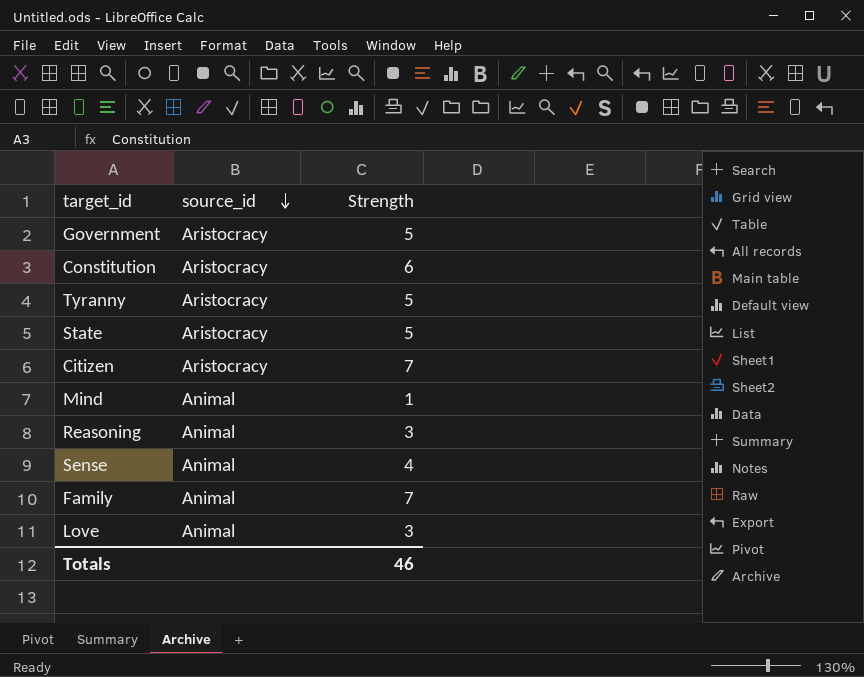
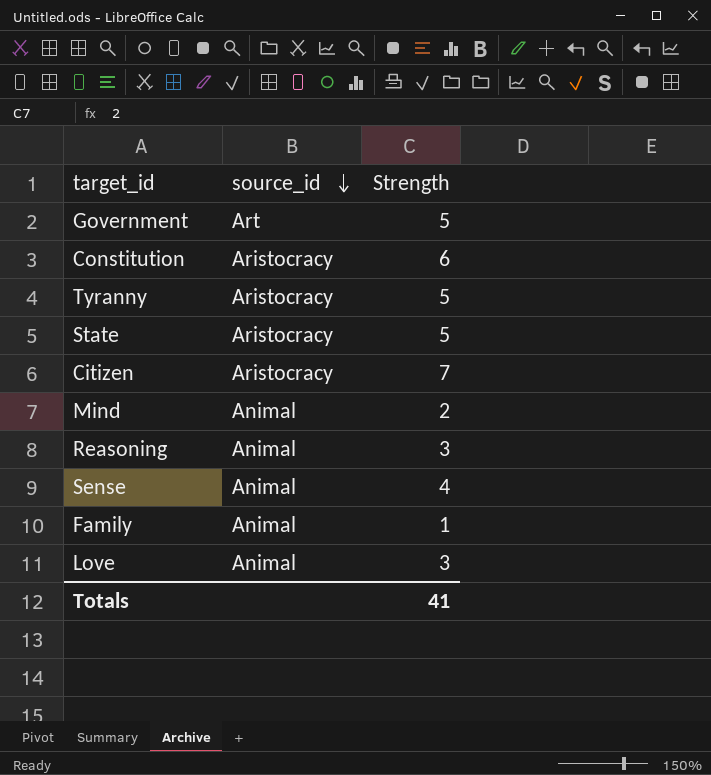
Government | source_id: Aristocracy -> Art
Mind | Strength: 1 -> 2
Family | Strength: 7 -> 1
Totals | Strength: 46 -> 41

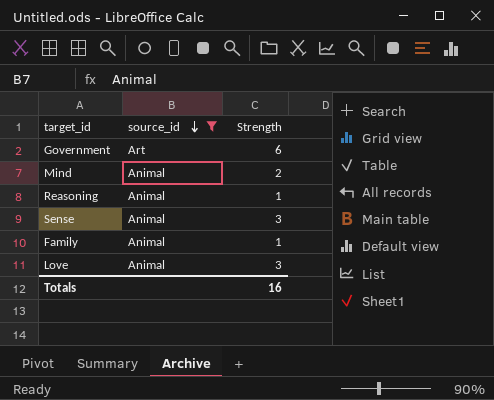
filter: none -> source_id != Aristocracy
Government | Strength: 5 -> 6
Reasoning | Strength: 3 -> 1
Sense | Strength: 4 -> 3
Totals | Strength: 41 -> 16

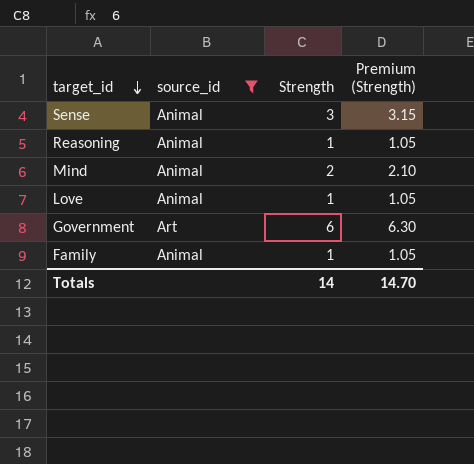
row order: source_id descending -> target_id descending
column Premium (Strength) | formula: none -> [Strength] * 1.05
Love | Strength: 3 -> 1
Totals | Strength: 16 -> 14

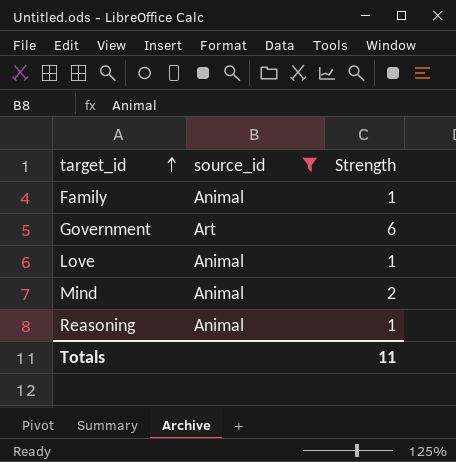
row order: target_id descending -> target_id ascending
column Premium (Strength) | formula: [Strength] * 1.05 -> none
row Sense: Animal | 3 | 3.15 -> none
Totals | Strength: 14 -> 11

